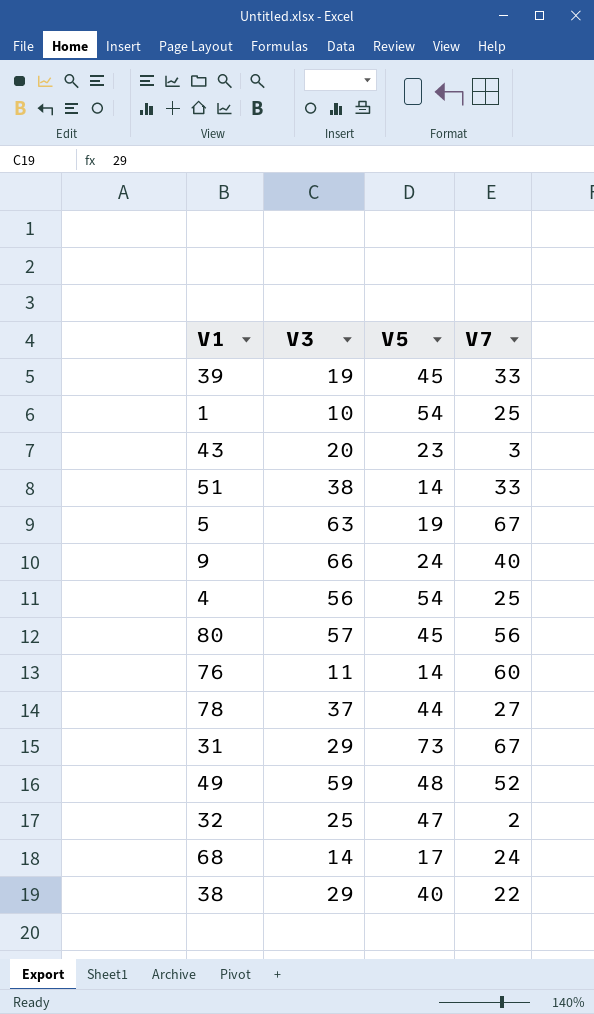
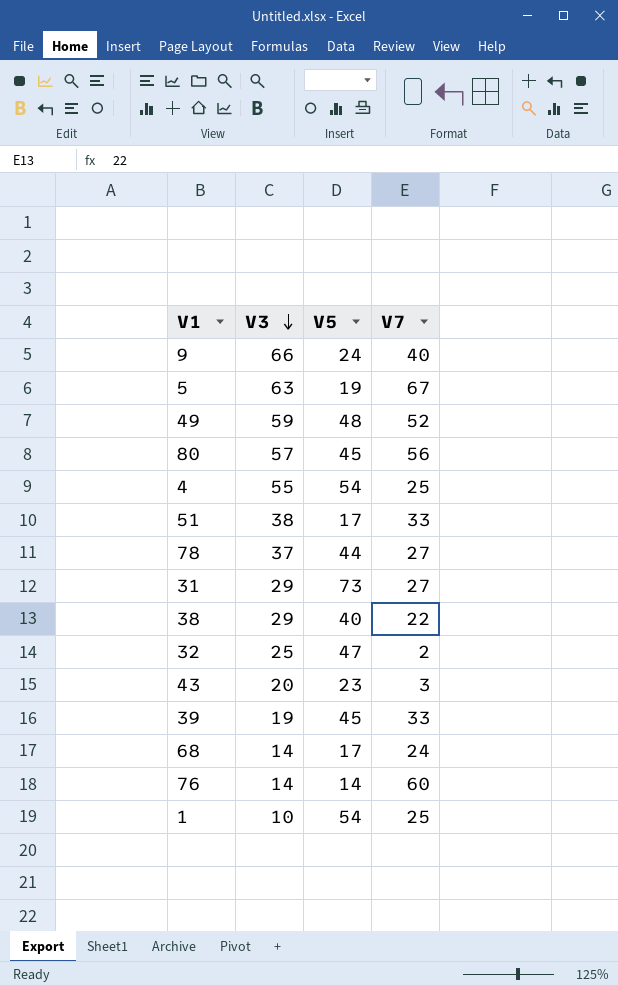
row order: none -> V3 descending
4 | V3: 56 -> 55
51 | V5: 14 -> 17
31 | V7: 67 -> 27
76 | V3: 11 -> 14

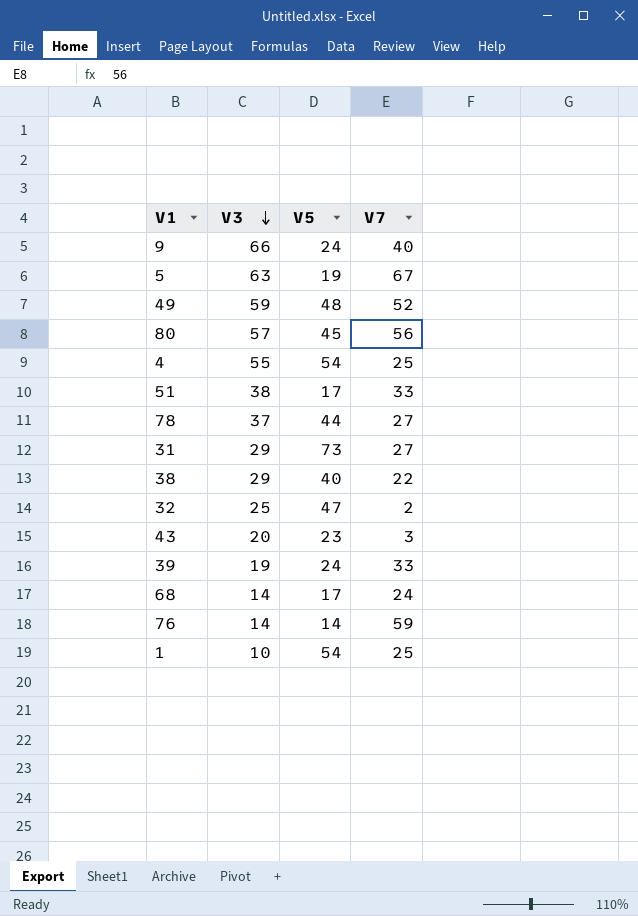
39 | V5: 45 -> 24
76 | V7: 60 -> 59

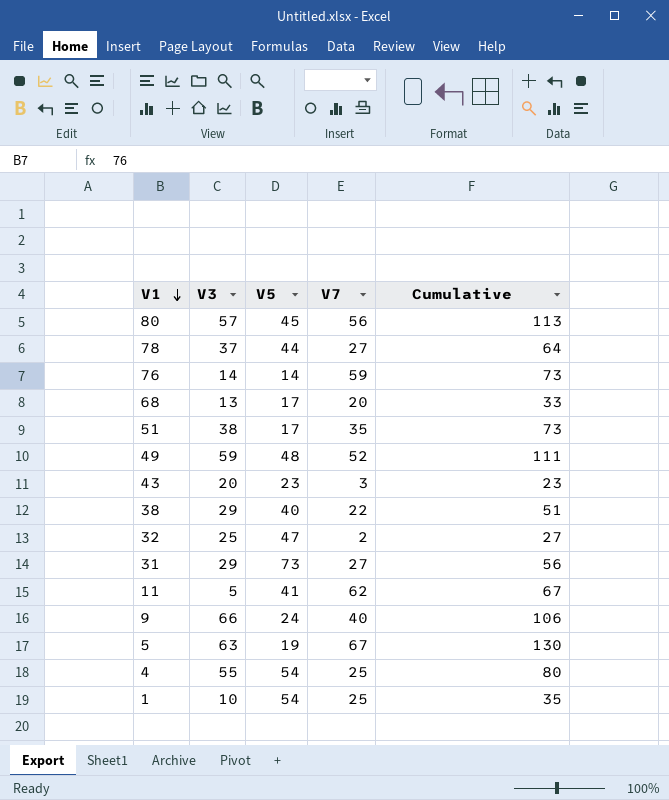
row order: V3 descending -> V1 descending
column Cumulative | formula: none -> [V3] + [V7]
row 39: 19 | 24 | 33 -> none
68 | V3: 14 -> 13
68 | V7: 24 -> 20
51 | V7: 33 -> 35
row 11: none -> 5 | 41 | 62 | 67

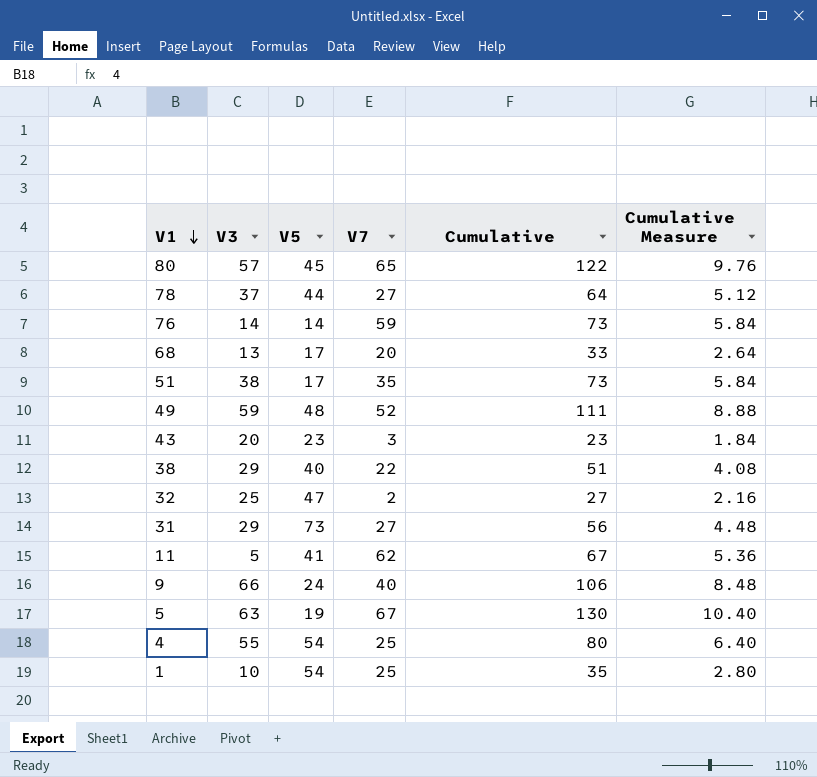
column Cumulative Measure | formula: none -> [Cumulative] * 0.08
80 | V7: 56 -> 65
80 | Cumulative: 113 -> 122

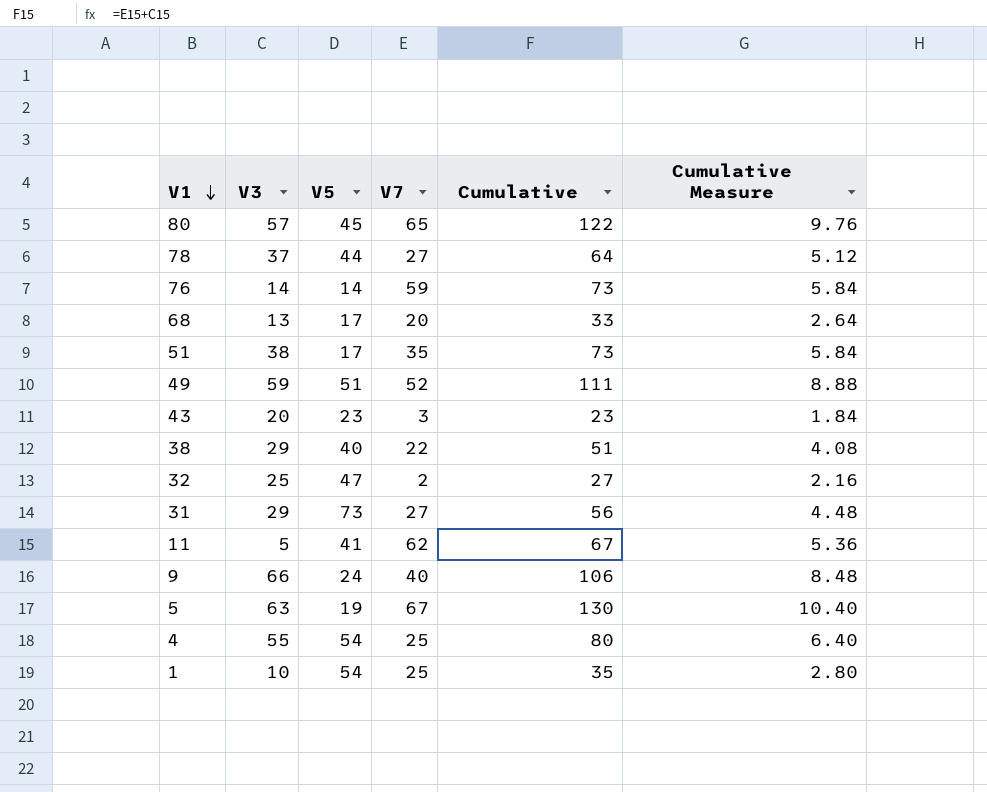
49 | V5: 48 -> 51

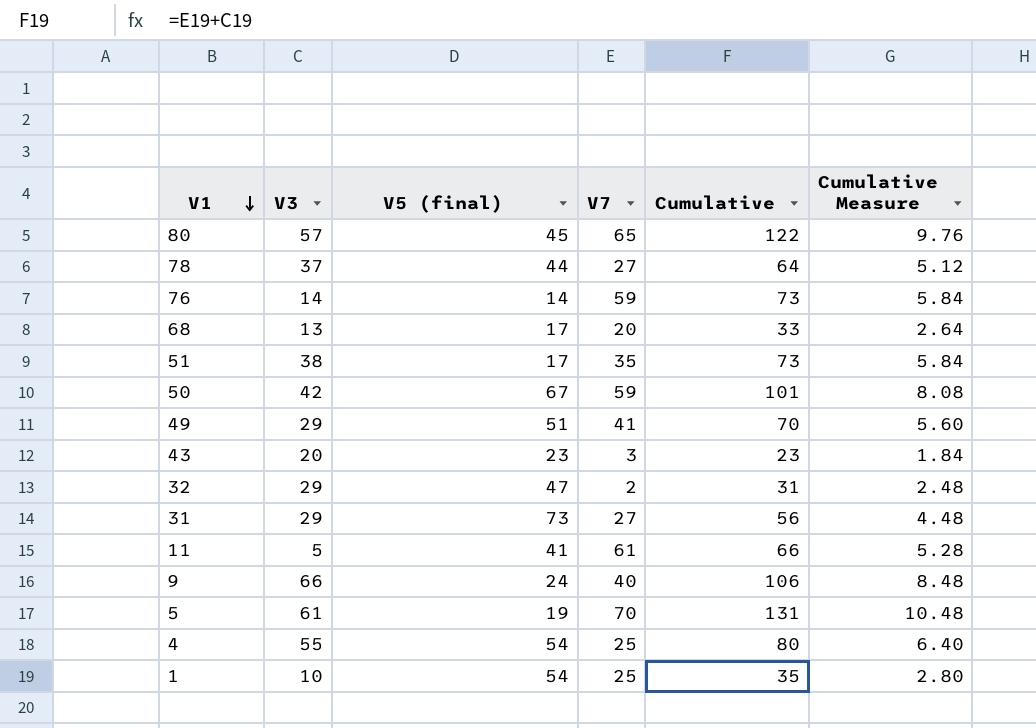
column name: V5 -> V5 (final)
row 38: 29 | 40 | 22 | 51 | 4.08 -> none
row 50: none -> 42 | 67 | 59 | 101 | 8.08
49 | V3: 59 -> 29
49 | V7: 52 -> 41
49 | Cumulative: 111 -> 70
49 | Cumulative Measure: 8.88 -> 5.60
32 | V3: 25 -> 29
32 | Cumulative: 27 -> 31
32 | Cumulative Measure: 2.16 -> 2.48
11 | V7: 62 -> 61
11 | Cumulative: 67 -> 66
11 | Cumulative Measure: 5.36 -> 5.28
5 | V3: 63 -> 61
5 | V7: 67 -> 70
5 | Cumulative: 130 -> 131
5 | Cumulative Measure: 10.40 -> 10.48

